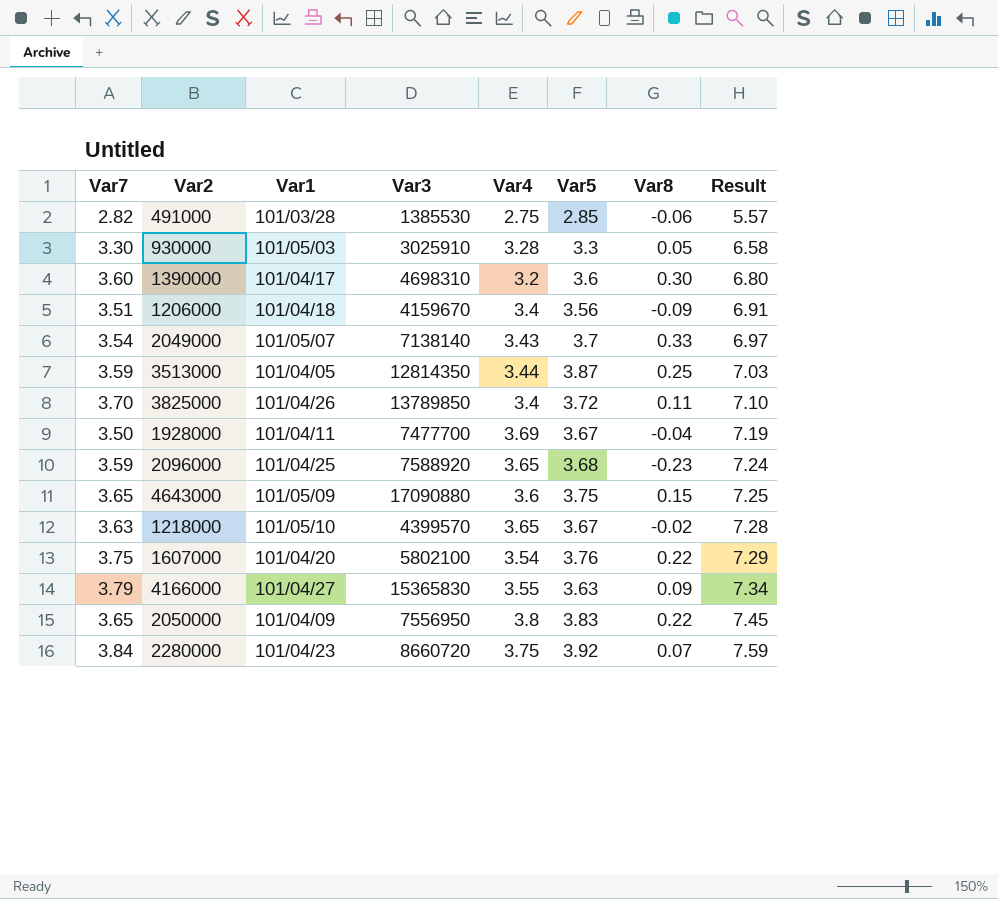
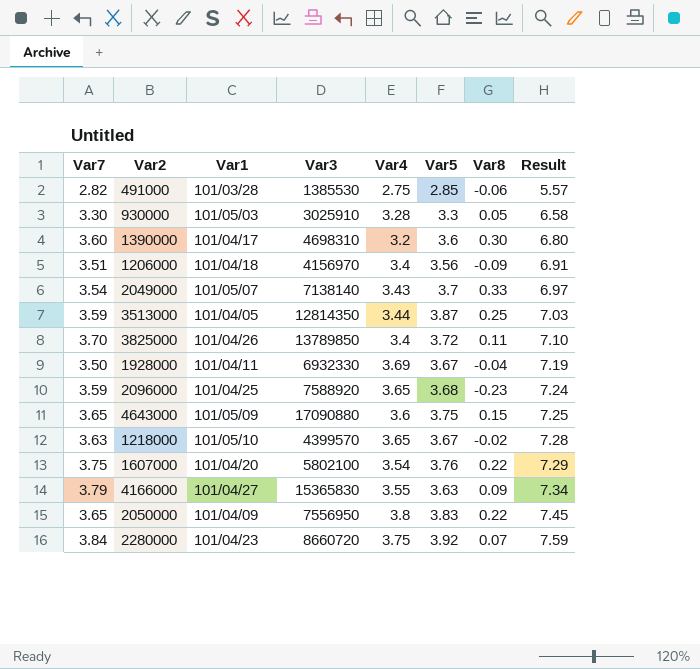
1206000 | Var3: 4159670 -> 4156970
1928000 | Var3: 7477700 -> 6932330

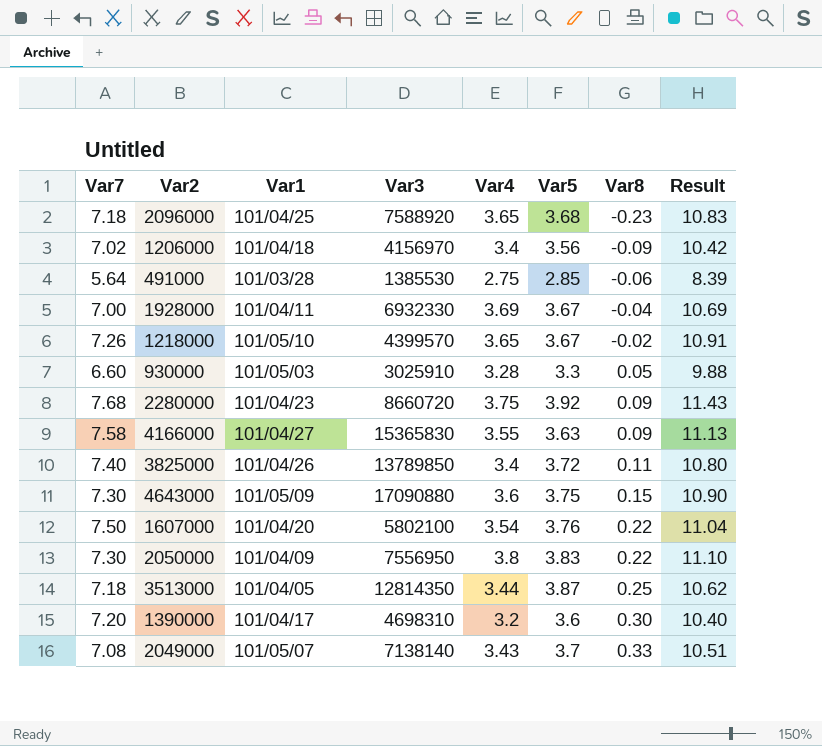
row order: Result ascending -> Var8 ascending
2096000 | Var7: 3.59 -> 7.18
2096000 | Result: 7.24 -> 10.83
1206000 | Var7: 3.51 -> 7.02
1206000 | Result: 6.91 -> 10.42
491000 | Var7: 2.82 -> 5.64
491000 | Result: 5.57 -> 8.39
1928000 | Var7: 3.50 -> 7.00
1928000 | Result: 7.19 -> 10.69
1218000 | Var7: 3.63 -> 7.26
1218000 | Result: 7.28 -> 10.91
930000 | Var7: 3.30 -> 6.60
930000 | Result: 6.58 -> 9.88
2280000 | Var7: 3.84 -> 7.68
2280000 | Var8: 0.07 -> 0.09
2280000 | Result: 7.59 -> 11.43
4166000 | Var7: 3.79 -> 7.58
4166000 | Result: 7.34 -> 11.13
3825000 | Var7: 3.70 -> 7.40
3825000 | Result: 7.10 -> 10.80
4643000 | Var7: 3.65 -> 7.30
4643000 | Result: 7.25 -> 10.90
1607000 | Var7: 3.75 -> 7.50
1607000 | Result: 7.29 -> 11.04
2050000 | Var7: 3.65 -> 7.30
2050000 | Result: 7.45 -> 11.10
3513000 | Var7: 3.59 -> 7.18
3513000 | Result: 7.03 -> 10.62
1390000 | Var7: 3.60 -> 7.20
1390000 | Result: 6.80 -> 10.40
2049000 | Var7: 3.54 -> 7.08
2049000 | Result: 6.97 -> 10.51

